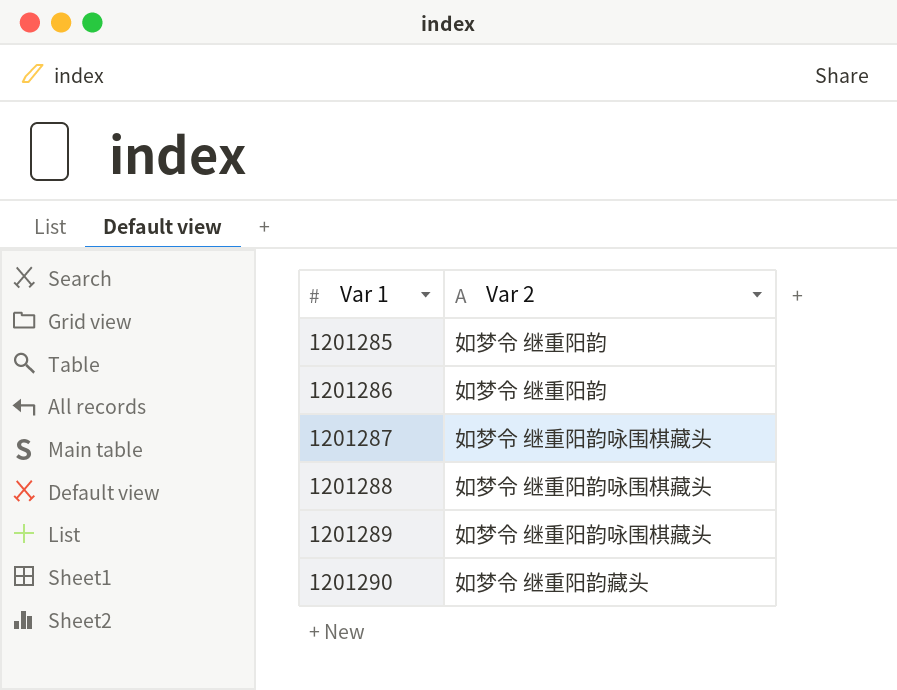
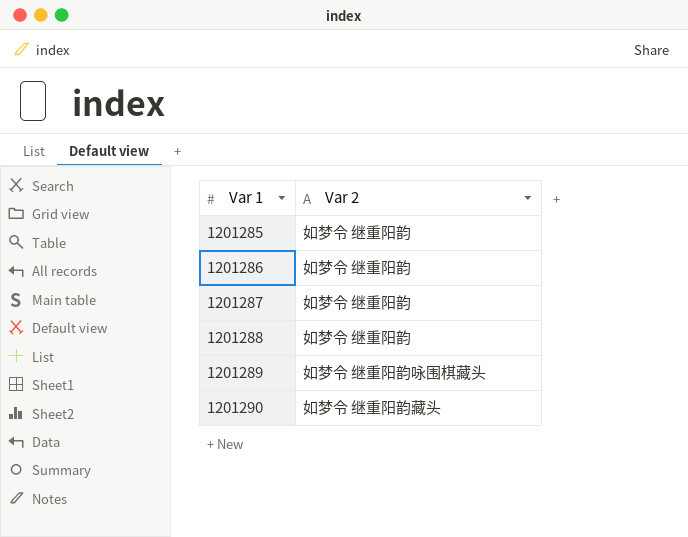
1201287 | Var 2: 如梦令 继重阳韵咏围棋藏头 -> 如梦令 继重阳韵
1201288 | Var 2: 如梦令 继重阳韵咏围棋藏头 -> 如梦令 继重阳韵

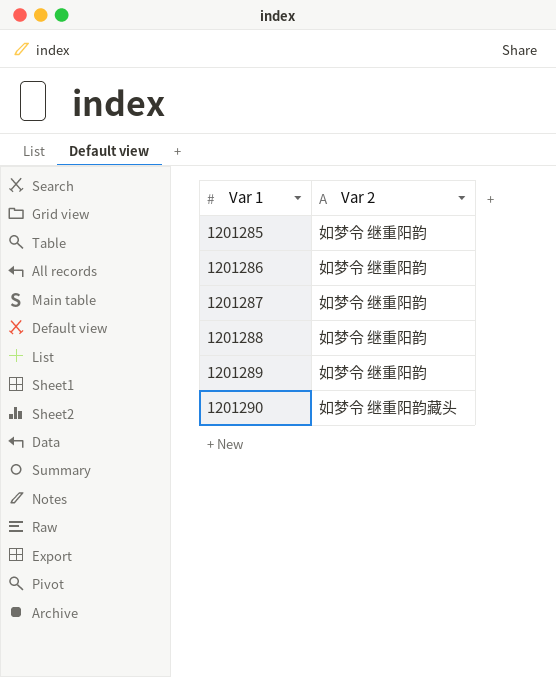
1201289 | Var 2: 如梦令 继重阳韵咏围棋藏头 -> 如梦令 继重阳韵

